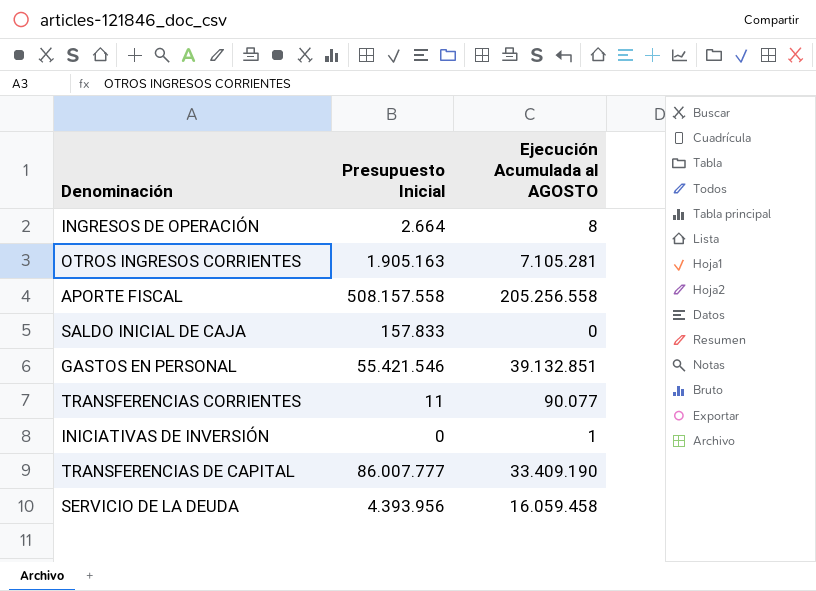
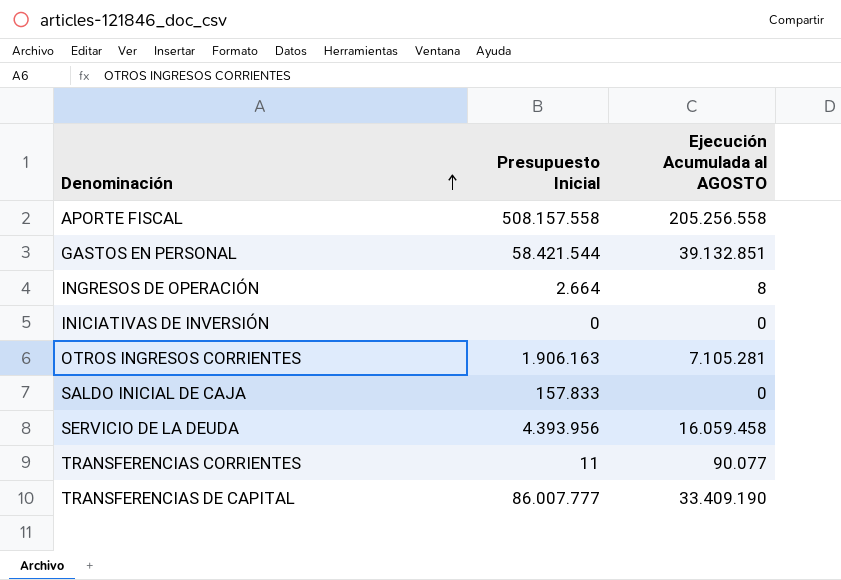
row order: none -> Denominación ascending
GASTOS EN PERSONAL | Presupuesto Inicial: 55.421.546 -> 58.421.544
INICIATIVAS DE INVERSIÓN | Ejecución Acumulada al AGOSTO: 1 -> 0
OTROS INGRESOS CORRIENTES | Presupuesto Inicial: 1.905.163 -> 1.906.163

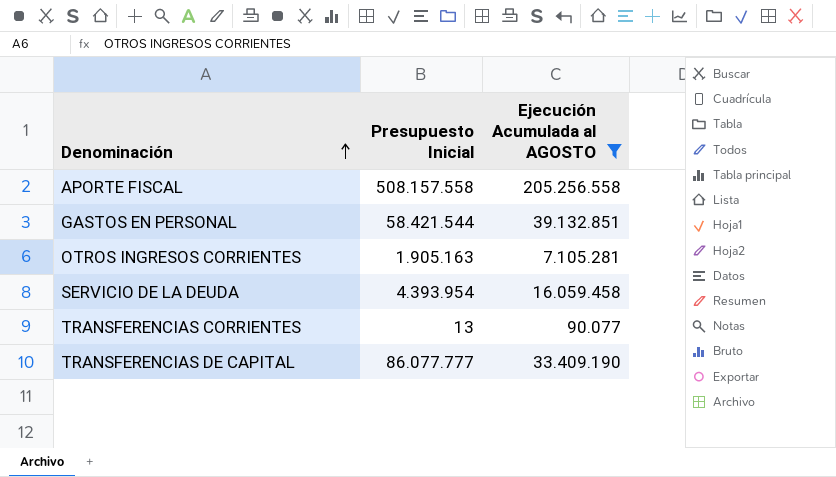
filter: none -> Ejecución Acumulada al AGOSTO >= 90.077
OTROS INGRESOS CORRIENTES | Presupuesto Inicial: 1.906.163 -> 1.905.163
SERVICIO DE LA DEUDA | Presupuesto Inicial: 4.393.956 -> 4.393.954
TRANSFERENCIAS CORRIENTES | Presupuesto Inicial: 11 -> 13
TRANSFERENCIAS DE CAPITAL | Presupuesto Inicial: 86.007.777 -> 86.077.777

